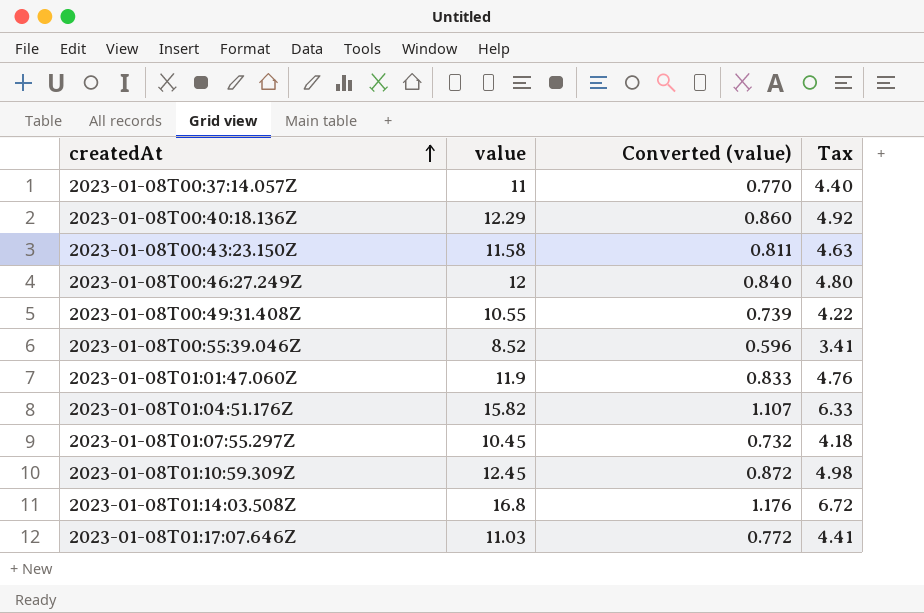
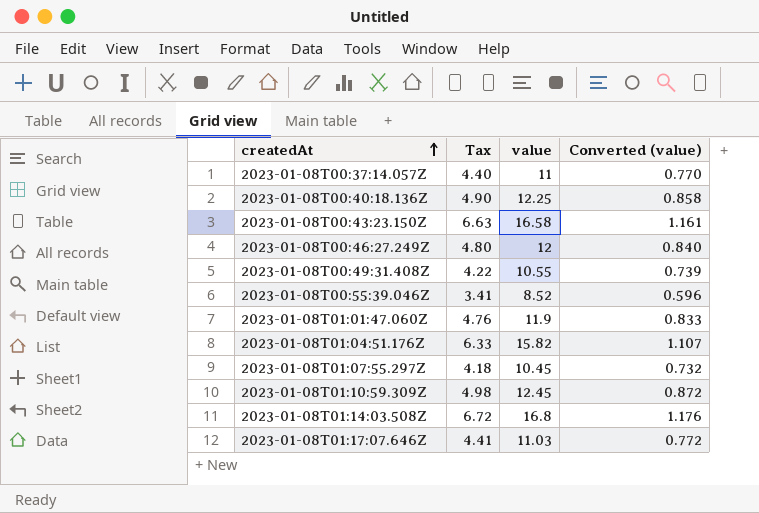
column Tax | position: 4 -> 2
2023-01-08T00:40:18.136Z | Tax: 4.92 -> 4.90
2023-01-08T00:40:18.136Z | value: 12.29 -> 12.25
2023-01-08T00:40:18.136Z | Converted (value): 0.860 -> 0.858
2023-01-08T00:43:23.150Z | Tax: 4.63 -> 6.63
2023-01-08T00:43:23.150Z | value: 11.58 -> 16.58
2023-01-08T00:43:23.150Z | Converted (value): 0.811 -> 1.161

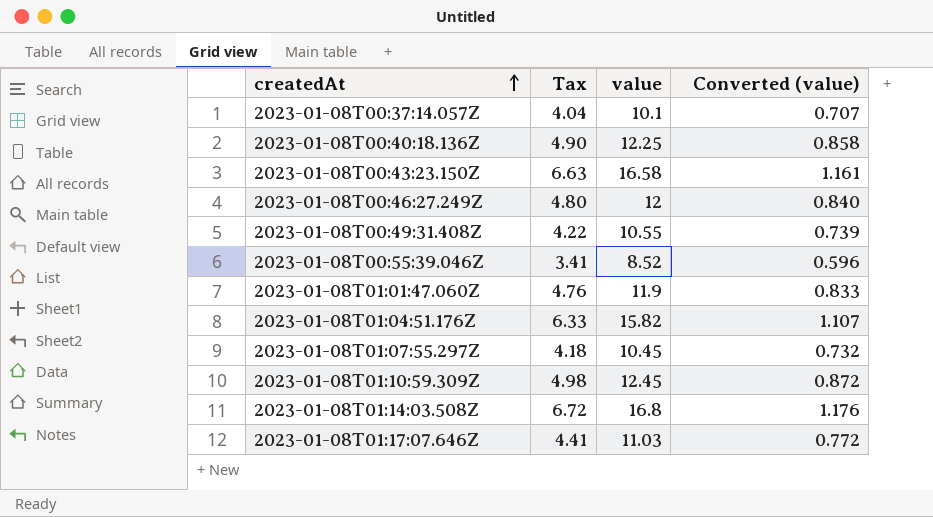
2023-01-08T00:37:14.057Z | Tax: 4.40 -> 4.04
2023-01-08T00:37:14.057Z | value: 11 -> 10.1
2023-01-08T00:37:14.057Z | Converted (value): 0.770 -> 0.707

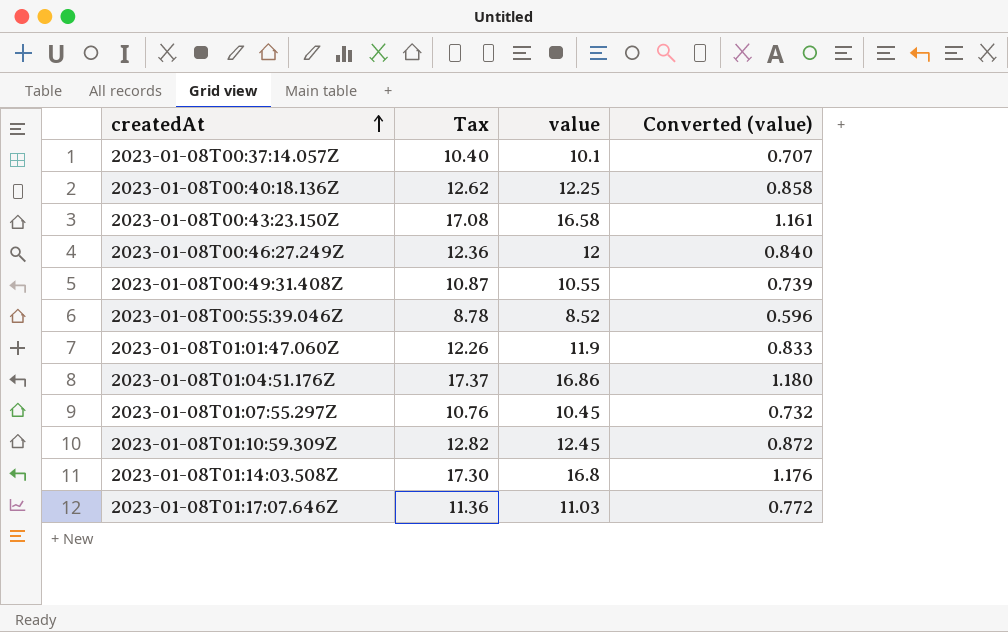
column Tax | formula: [value] * 0.4 -> [value] * 1.03
2023-01-08T01:04:51.176Z | value: 15.82 -> 16.86
2023-01-08T01:04:51.176Z | Converted (value): 1.107 -> 1.180

